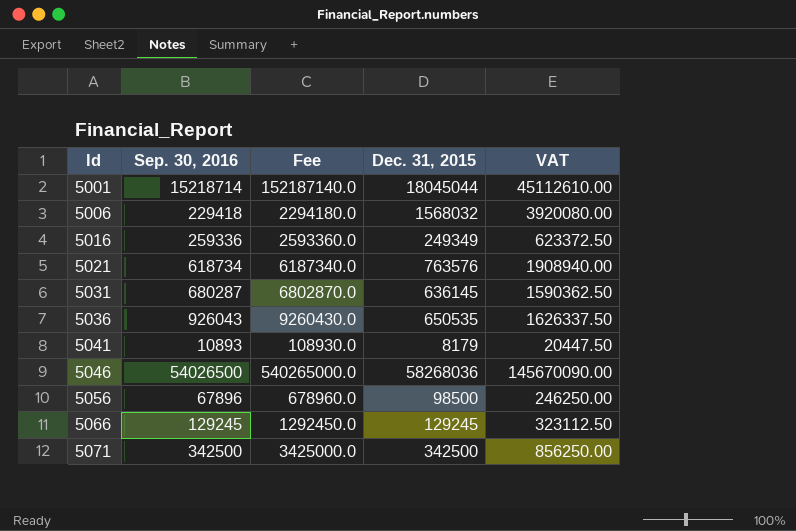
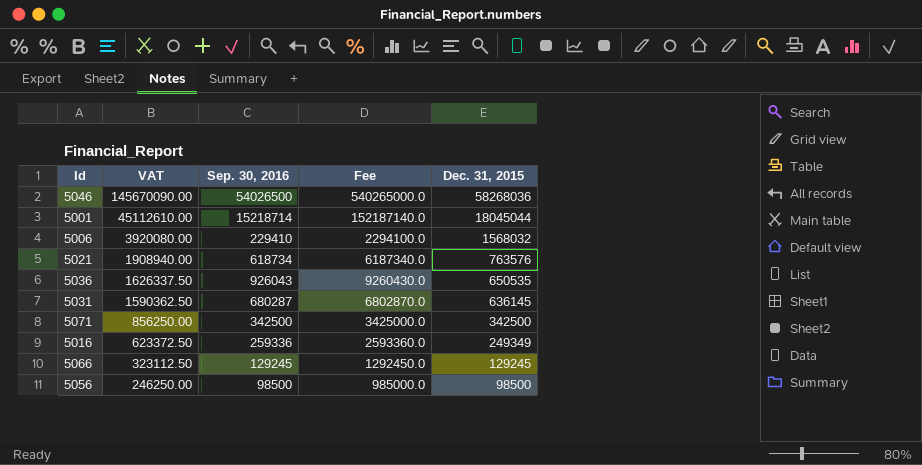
row order: Id ascending -> VAT descending
column VAT | position: 5 -> 2
row 5041: 10893 | 108930.0 | 8179 | 20447.50 -> none
5006 | Sep. 30, 2016: 229418 -> 229410
5006 | Fee: 2294180.0 -> 2294100.0
5056 | Sep. 30, 2016: 67896 -> 98500
5056 | Fee: 678960.0 -> 985000.0

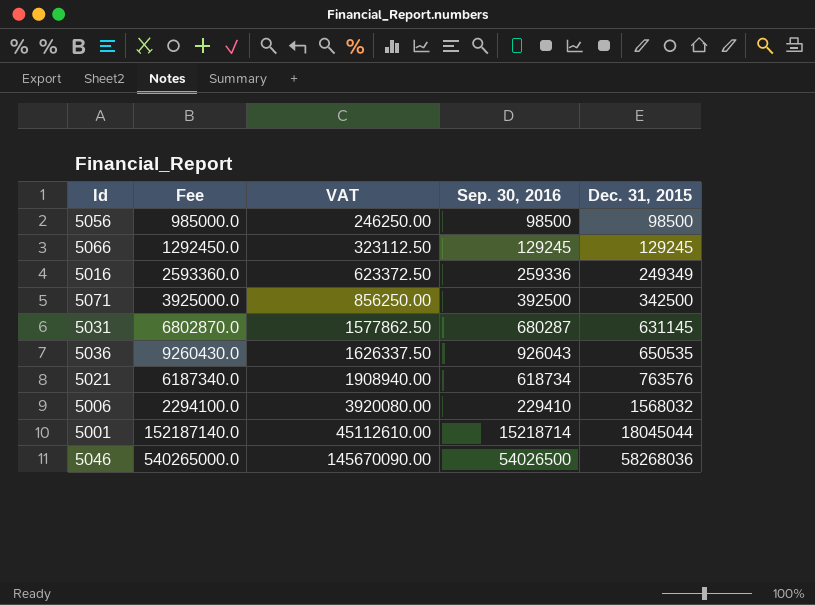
row order: VAT descending -> VAT ascending
column Fee | position: 4 -> 2
5071 | Fee: 3425000.0 -> 3925000.0
5071 | Sep. 30, 2016: 342500 -> 392500
5031 | VAT: 1590362.50 -> 1577862.50
5031 | Dec. 31, 2015: 636145 -> 631145

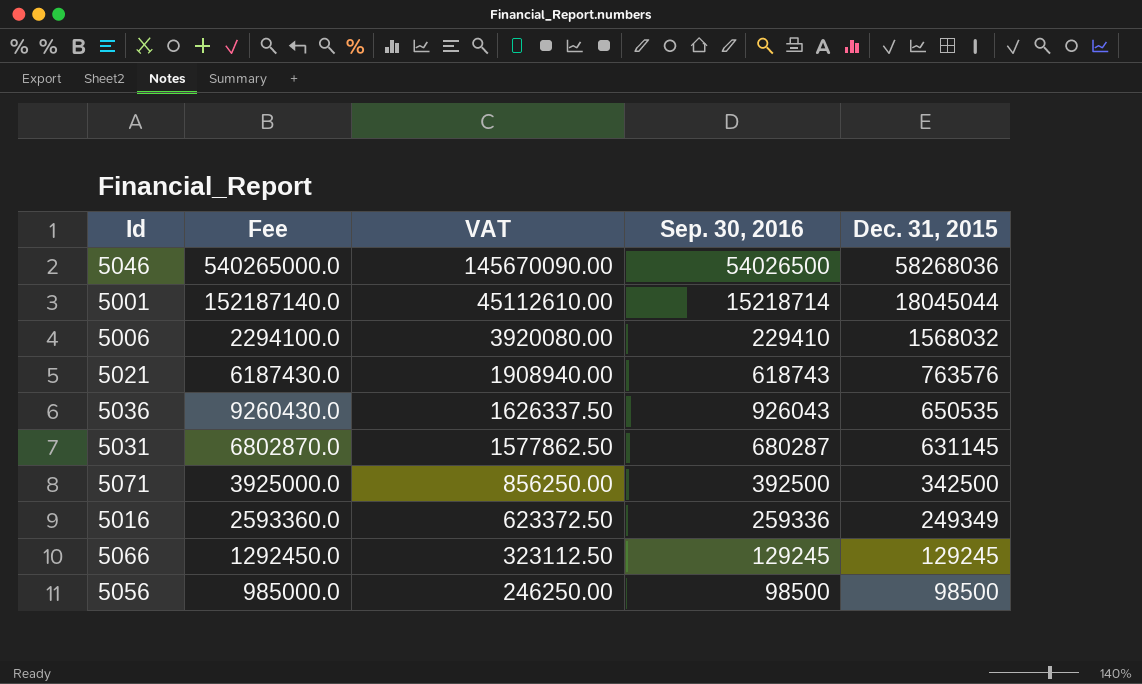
row order: VAT ascending -> VAT descending
5021 | Fee: 6187340.0 -> 6187430.0
5021 | Sep. 30, 2016: 618734 -> 618743

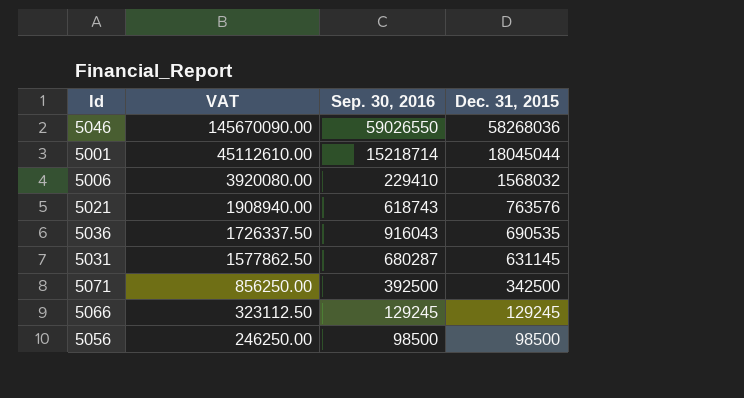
column Fee | formula: [Sep. 30, 2016] * 10 -> none
row 5016: 2593360.0 | 623372.50 | 259336 | 249349 -> none
5046 | Sep. 30, 2016: 54026500 -> 59026550
5036 | VAT: 1626337.50 -> 1726337.50
5036 | Sep. 30, 2016: 926043 -> 916043
5036 | Dec. 31, 2015: 650535 -> 690535

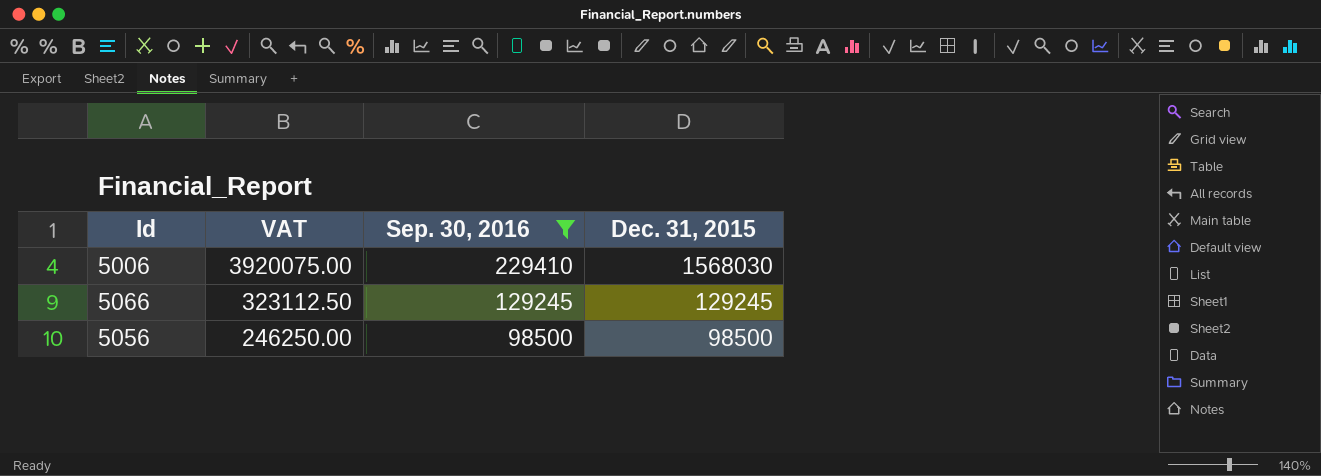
filter: none -> Sep. 30, 2016 <= 229410
5006 | VAT: 3920080.00 -> 3920075.00
5006 | Dec. 31, 2015: 1568032 -> 1568030

